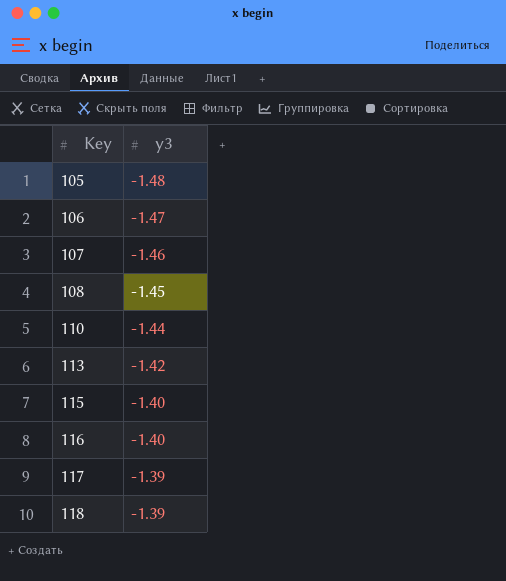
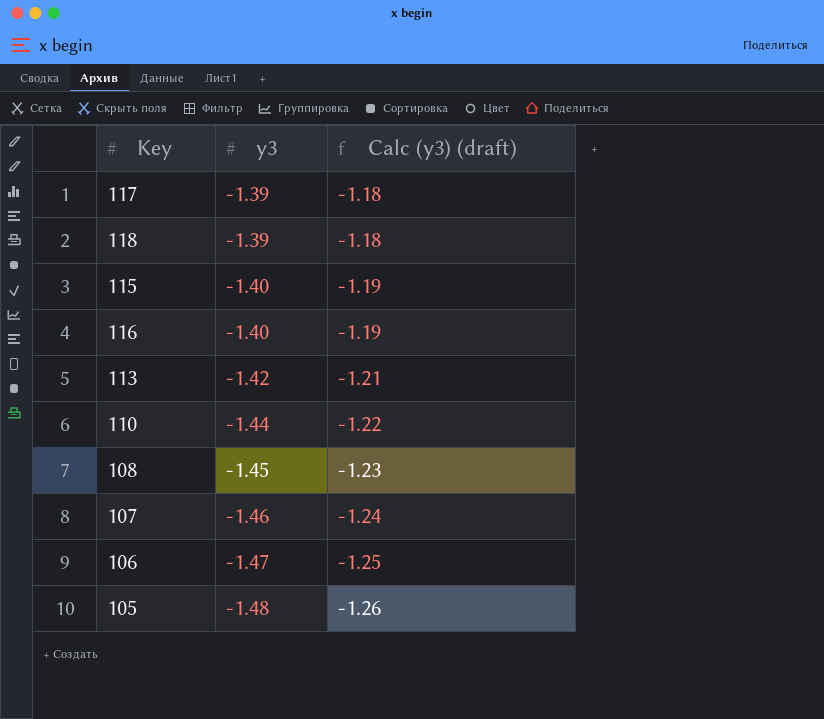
row order: Key ascending -> y3 descending
column Calc (y3) (draft) | formula: none -> [y3] * 0.85

